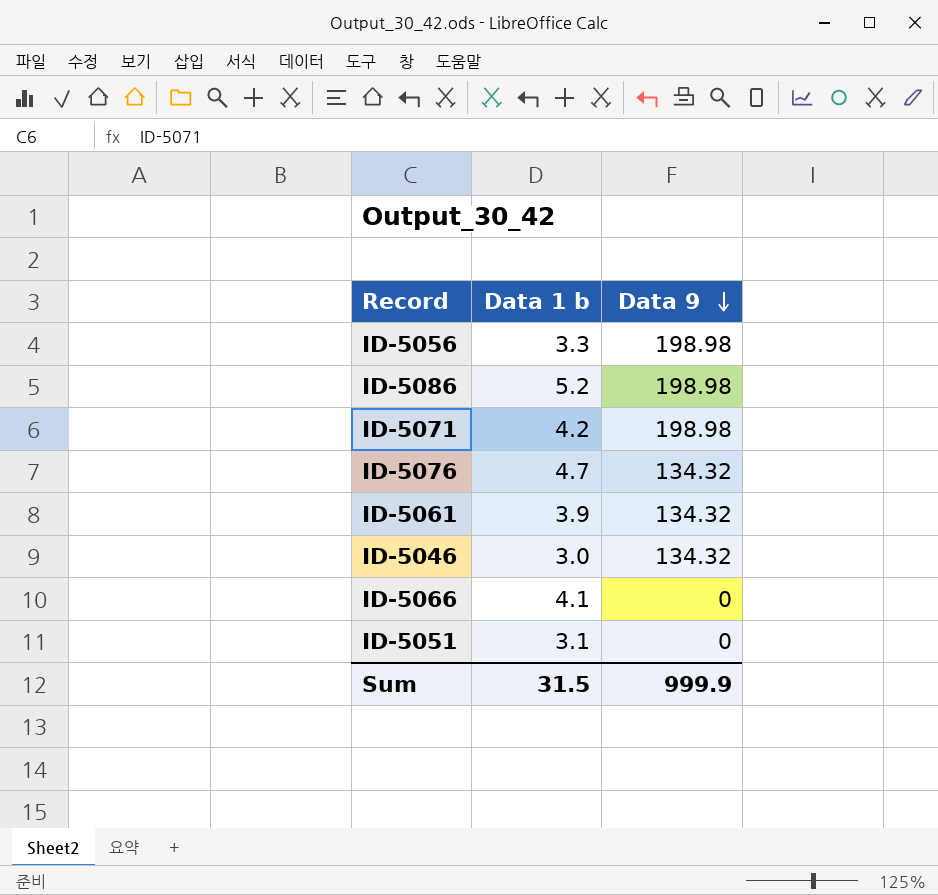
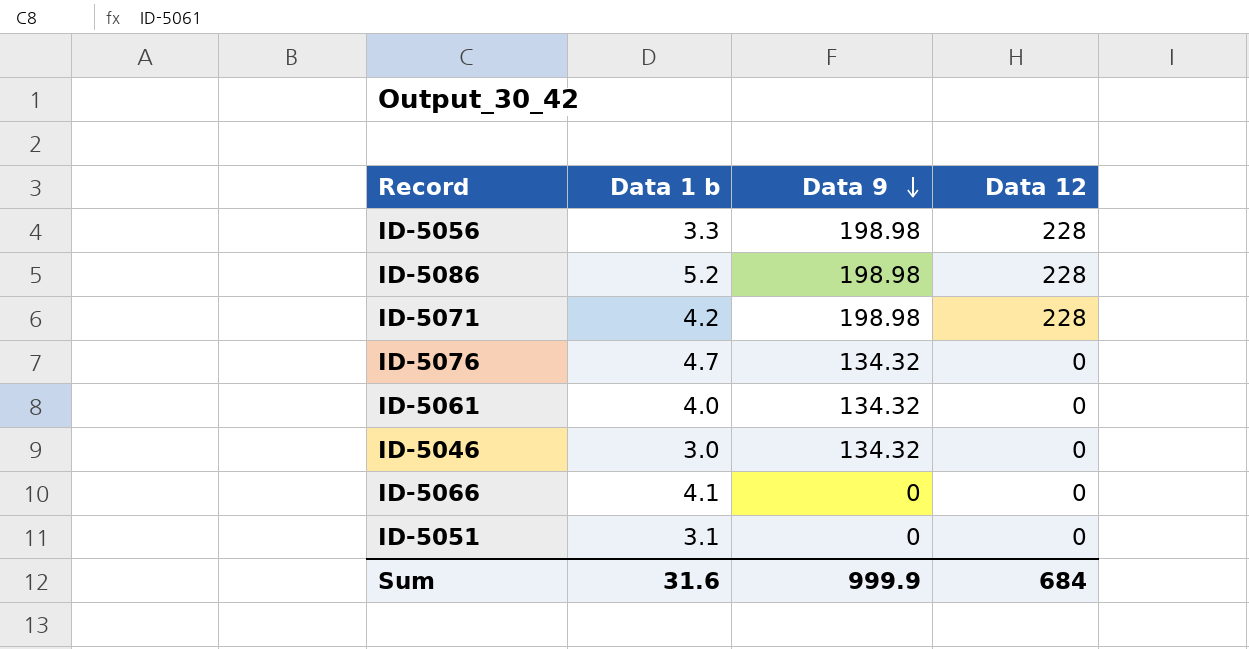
column Data 12 | position: none -> 4
ID-5061 | Data 1 b: 3.9 -> 4.0
Sum | Data 1 b: 31.5 -> 31.6

